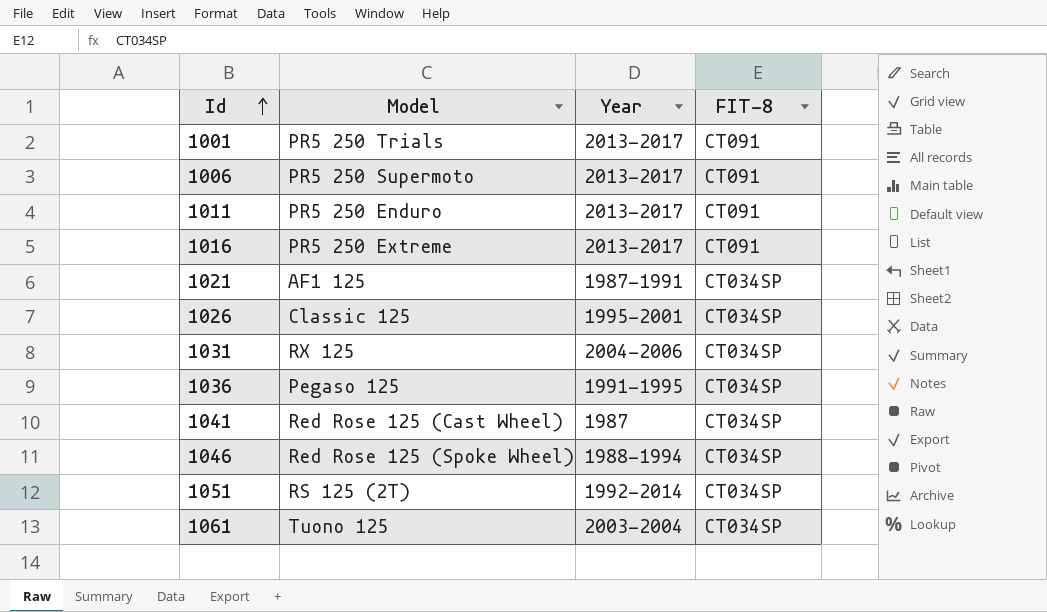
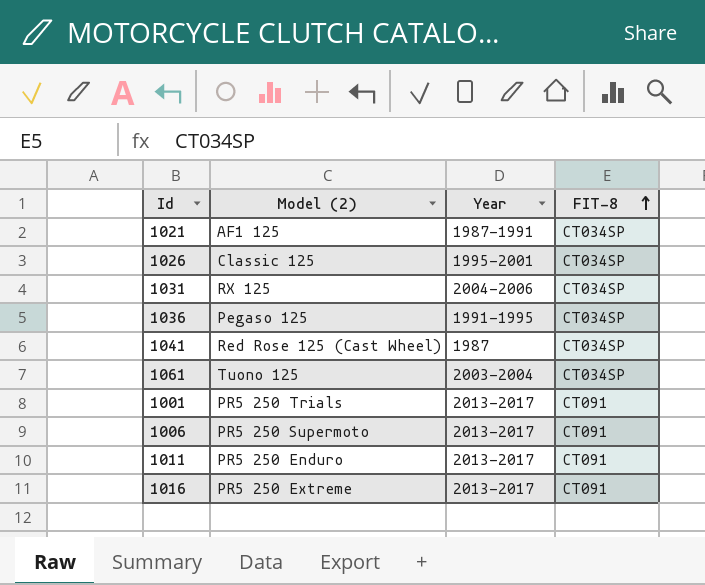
row order: Id ascending -> FIT-8 ascending
column name: Model -> Model (2)
row 1046: Red Rose 125 (Spoke Wheel) | 1988-1994 | CT034SP -> none
row 1051: RS 125 (2T) | 1992-2014 | CT034SP -> none

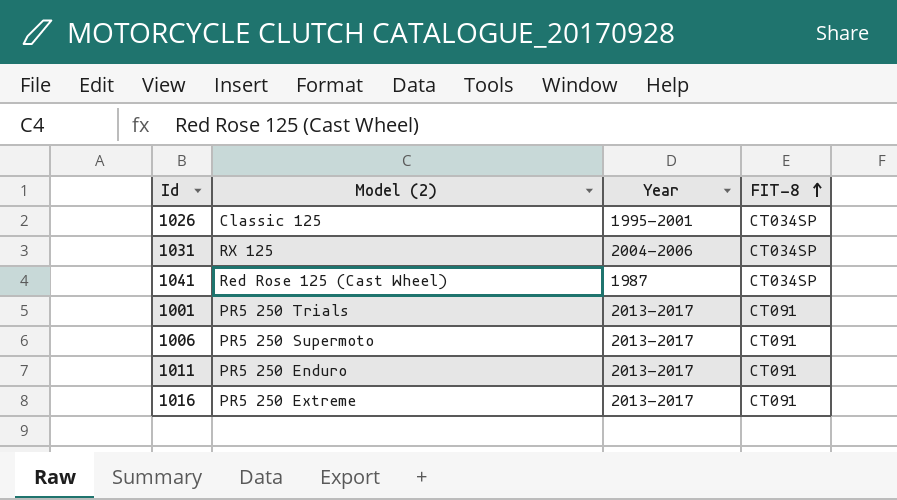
row 1021: AF1 125 | 1987-1991 | CT034SP -> none
row 1036: Pegaso 125 | 1991-1995 | CT034SP -> none
row 1061: Tuono 125 | 2003-2004 | CT034SP -> none

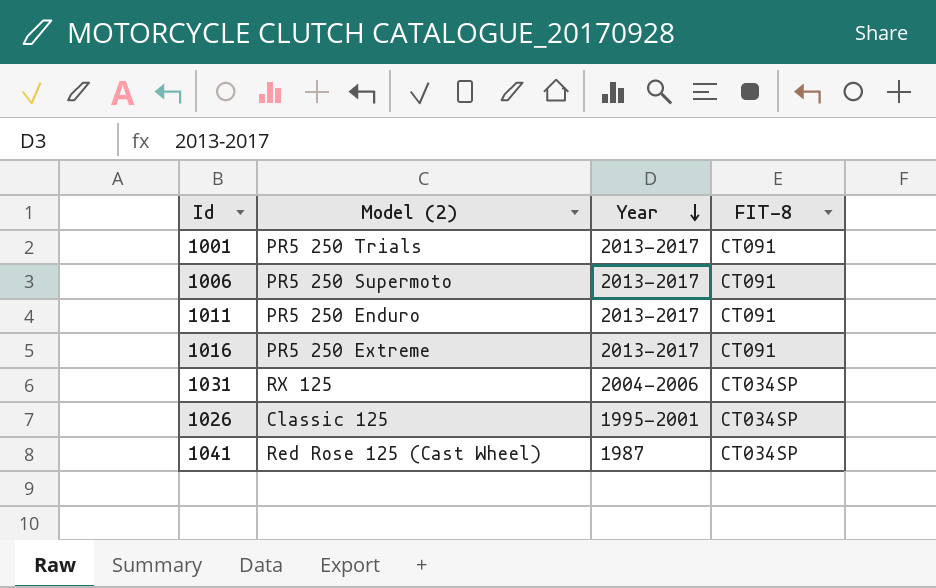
row order: FIT-8 ascending -> Year descending

